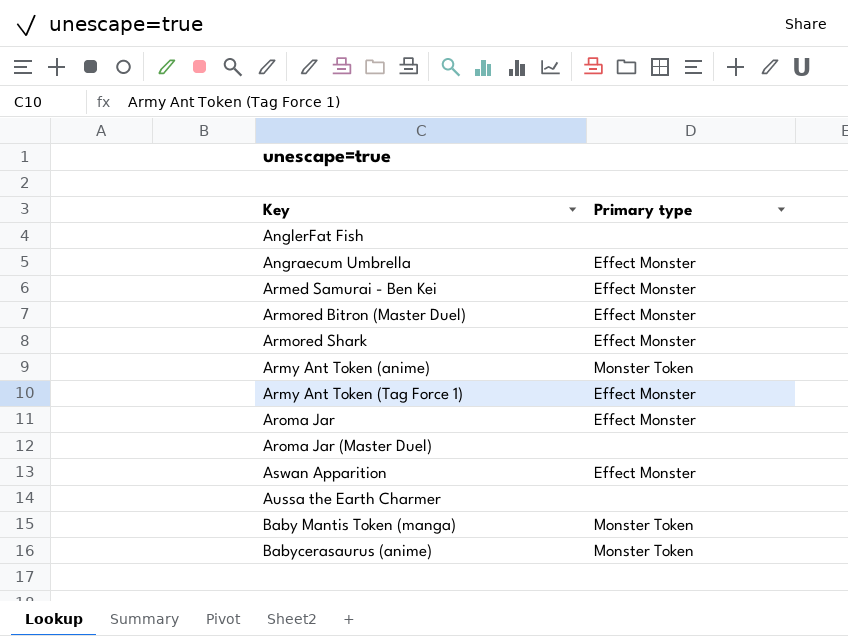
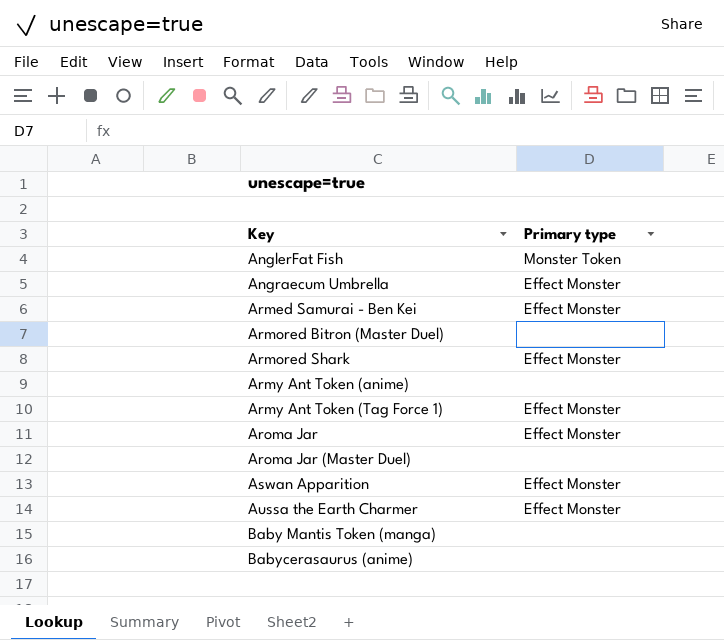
AnglerFat Fish | Primary type: none -> Monster Token
Armored Bitron (Master Duel) | Primary type: Effect Monster -> none
Army Ant Token (anime) | Primary type: Monster Token -> none
Aussa the Earth Charmer | Primary type: none -> Effect Monster
Baby Mantis Token (manga) | Primary type: Monster Token -> none
Babycerasaurus (anime) | Primary type: Monster Token -> none

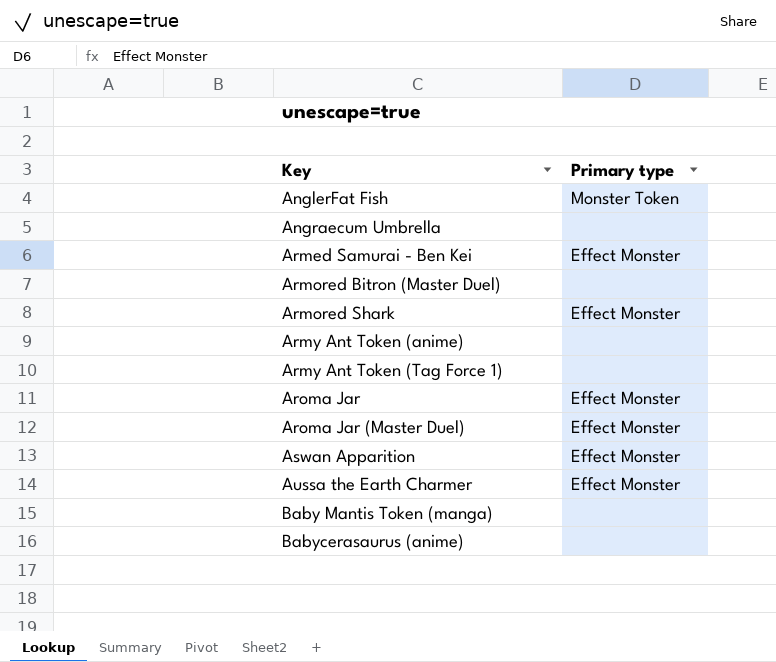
Angraecum Umbrella | Primary type: Effect Monster -> none
Army Ant Token (Tag Force 1) | Primary type: Effect Monster -> none
Aroma Jar (Master Duel) | Primary type: none -> Effect Monster

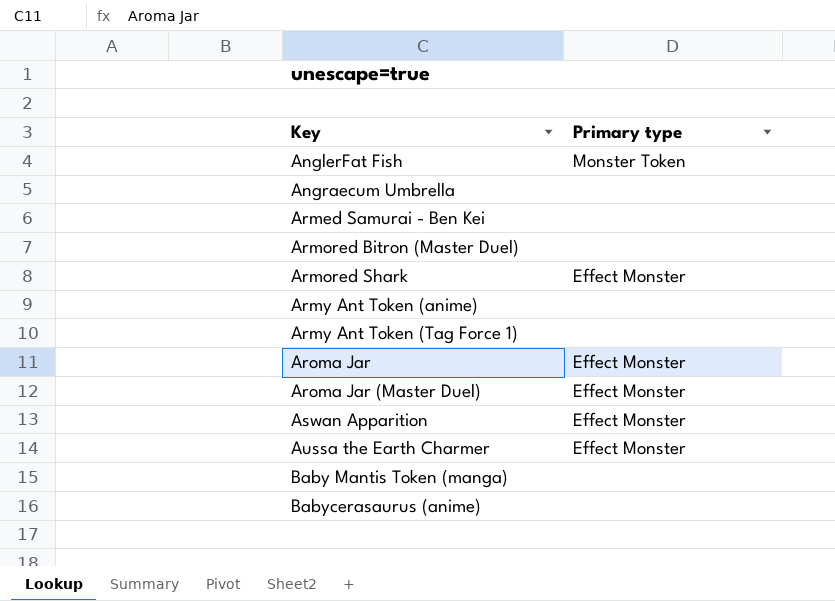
Armed Samurai - Ben Kei | Primary type: Effect Monster -> none

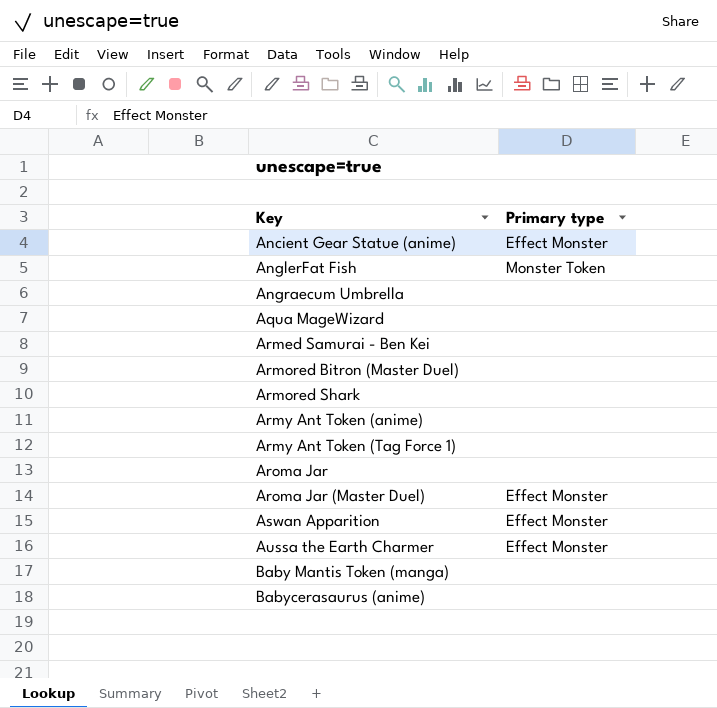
row Ancient Gear Statue (anime): none -> Effect Monster
row Aqua MageWizard: none -> none
Armored Shark | Primary type: Effect Monster -> none
Aroma Jar | Primary type: Effect Monster -> none

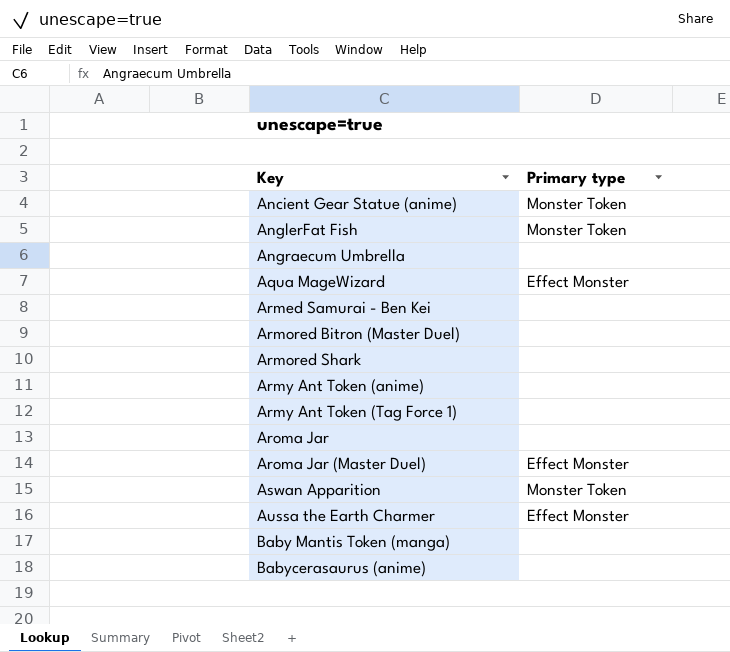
Ancient Gear Statue (anime) | Primary type: Effect Monster -> Monster Token
Aqua MageWizard | Primary type: none -> Effect Monster
Aswan Apparition | Primary type: Effect Monster -> Monster Token

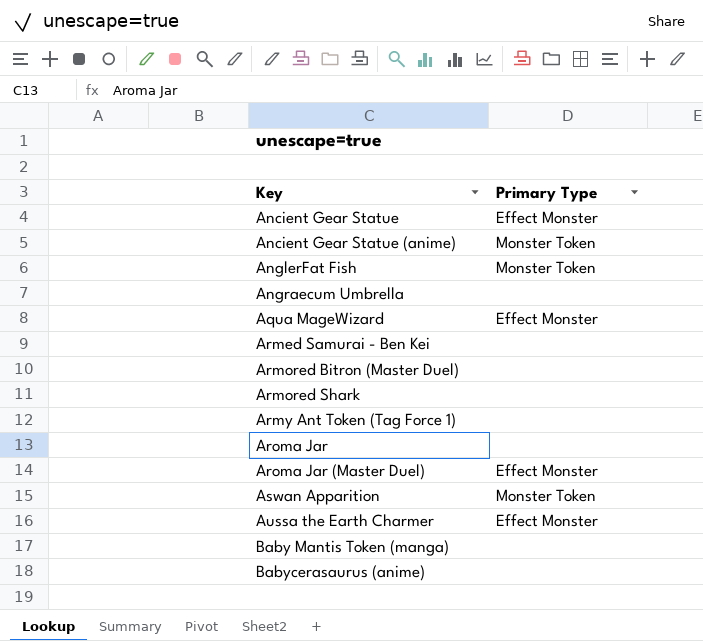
column name: Primary type -> Primary Type
row Army Ant Token (anime): none -> none
row Ancient Gear Statue: none -> Effect Monster

